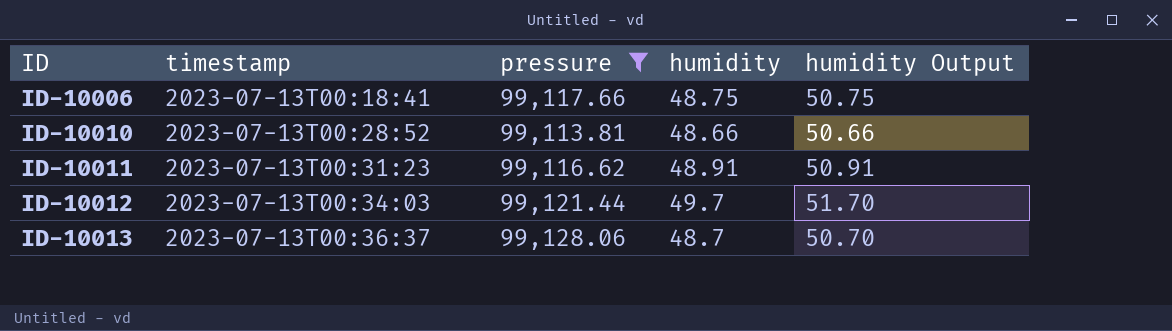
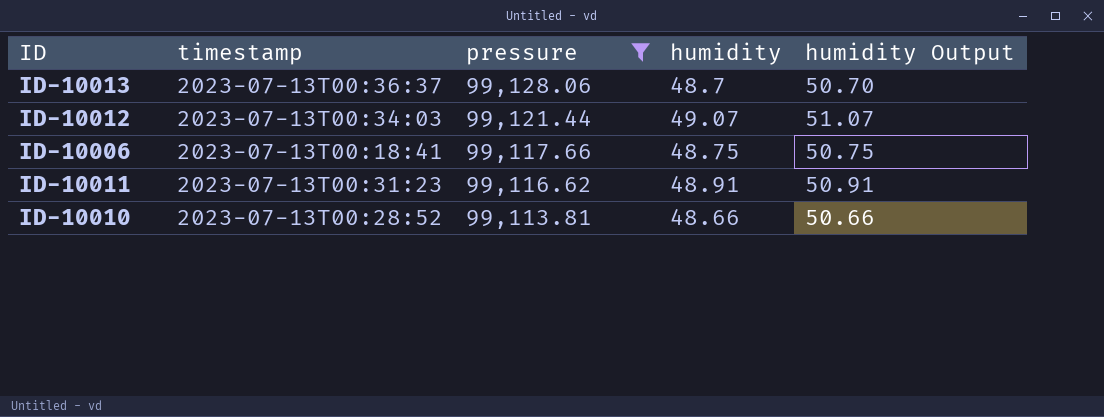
row order: ID ascending -> pressure descending
ID-10012 | humidity: 49.7 -> 49.07
ID-10012 | humidity Output: 51.70 -> 51.07

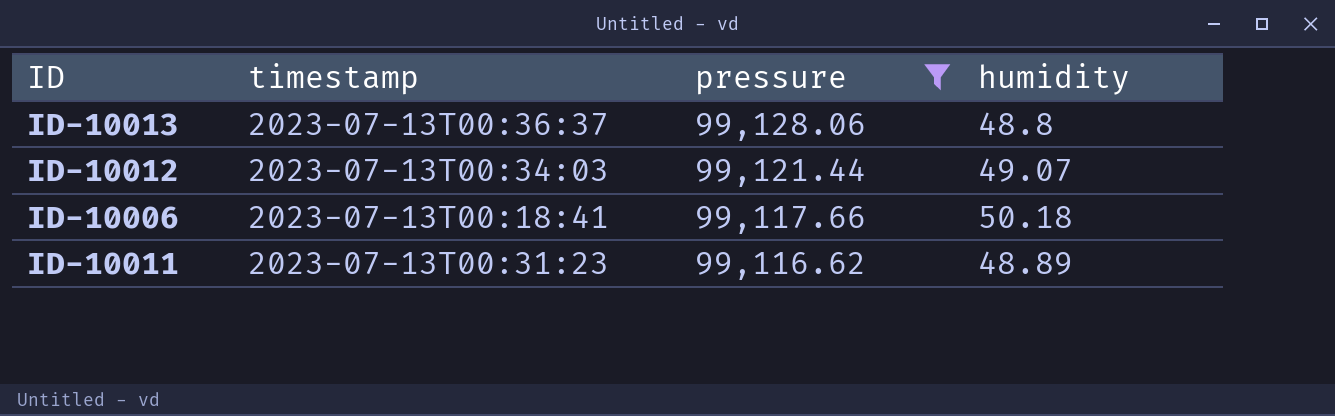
column humidity Output | formula: [humidity] + 2 -> none
row ID-10010: 2023-07-13T00:28:52 | 99,113.81 | 48.66 | 50.66 -> none
ID-10013 | humidity: 48.7 -> 48.8
ID-10006 | humidity: 48.75 -> 50.18
ID-10011 | humidity: 48.91 -> 48.89

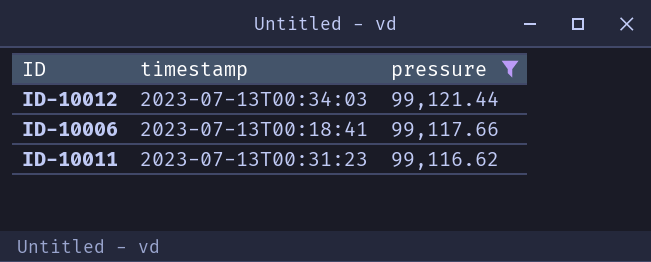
column humidity | position: 4 -> none
row ID-10013: 2023-07-13T00:36:37 | 99,128.06 | 48.8 -> none

